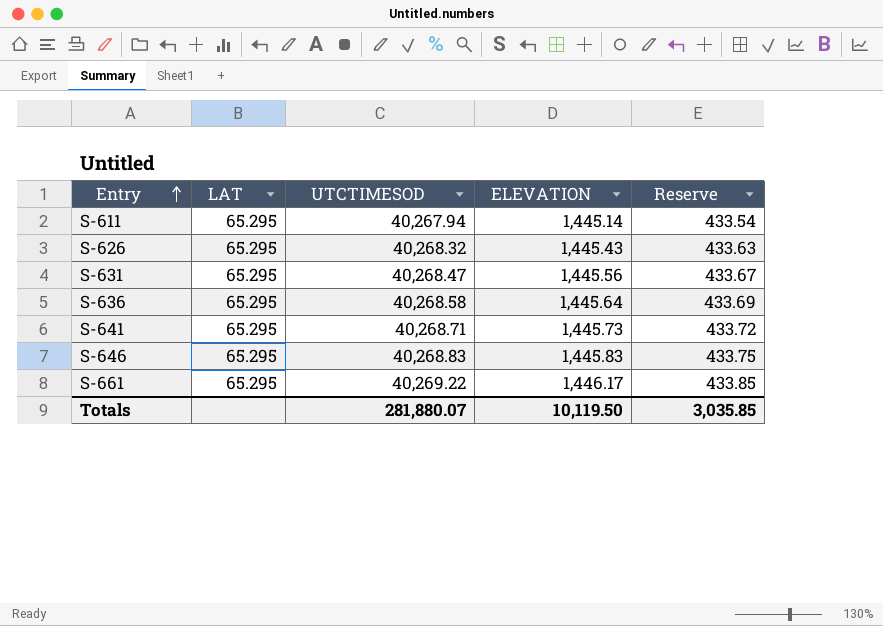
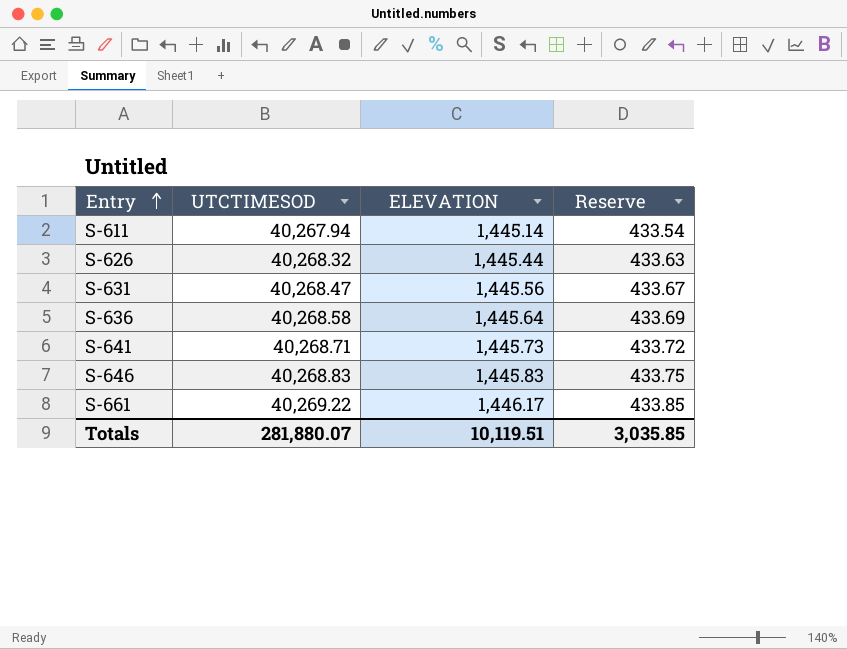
column LAT | position: 2 -> none
S-626 | ELEVATION: 1,445.43 -> 1,445.44
Totals | ELEVATION: 10,119.50 -> 10,119.51

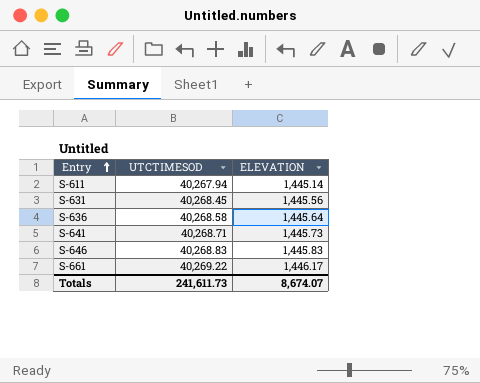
column Reserve | formula: [ELEVATION] * 0.3 -> none
row S-626: 40,268.32 | 1,445.44 | 433.63 -> none
S-631 | UTCTIMESOD: 40,268.47 -> 40,268.45
Totals | UTCTIMESOD: 281,880.07 -> 241,611.73
Totals | ELEVATION: 10,119.51 -> 8,674.07

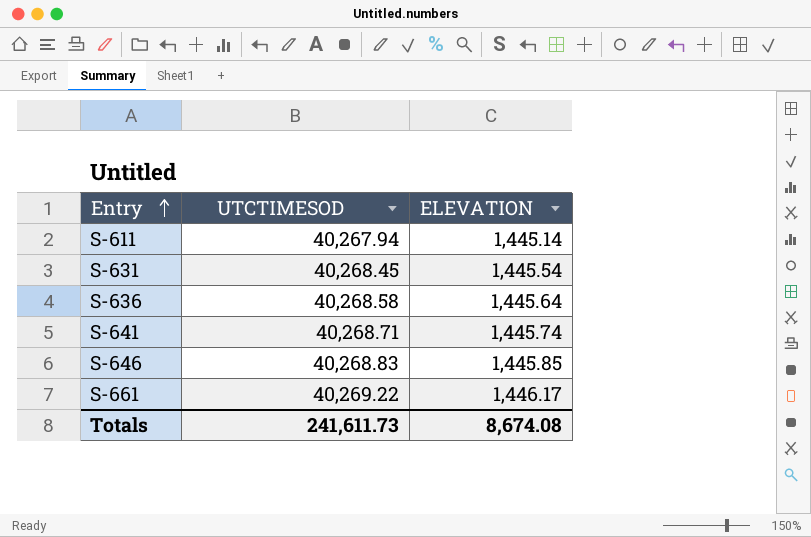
S-631 | ELEVATION: 1,445.56 -> 1,445.54
S-641 | ELEVATION: 1,445.73 -> 1,445.74
S-646 | ELEVATION: 1,445.83 -> 1,445.85
Totals | ELEVATION: 8,674.07 -> 8,674.08

